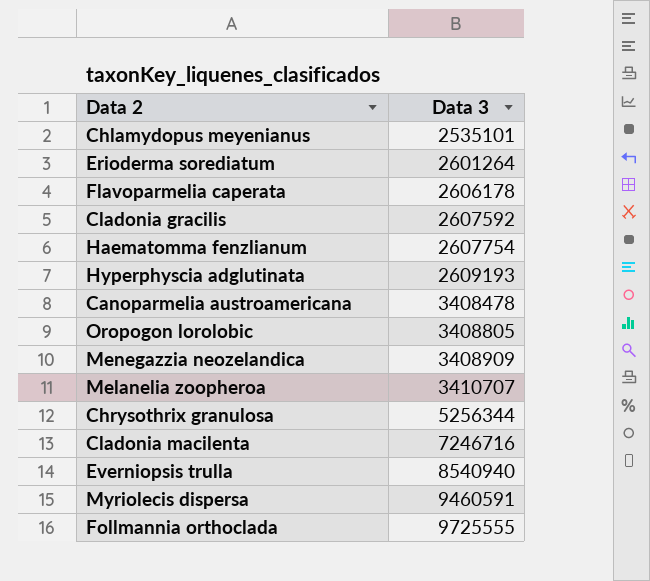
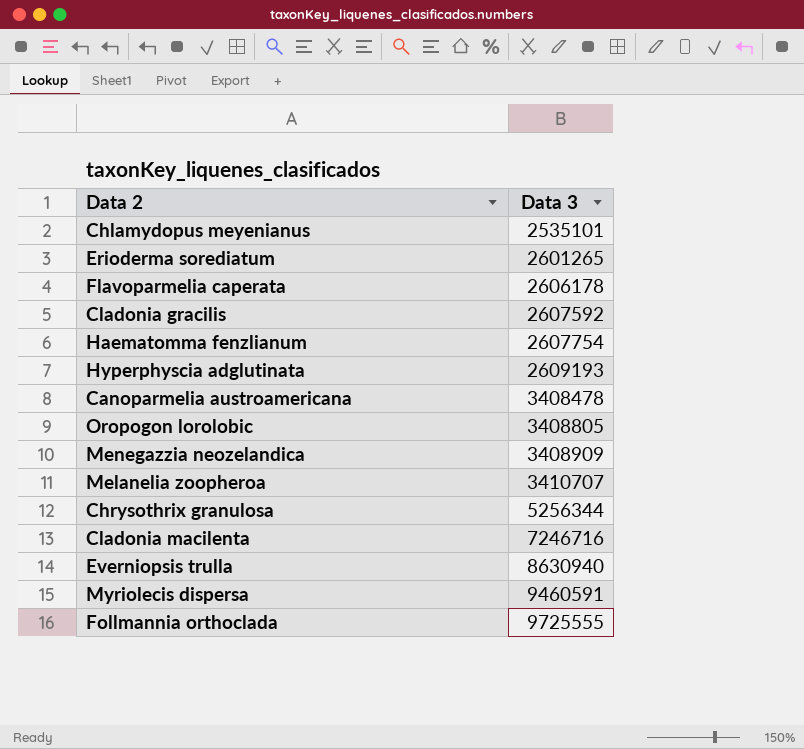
Erioderma sorediatum | Data 3: 2601264 -> 2601265
Everniopsis trulla | Data 3: 8540940 -> 8630940

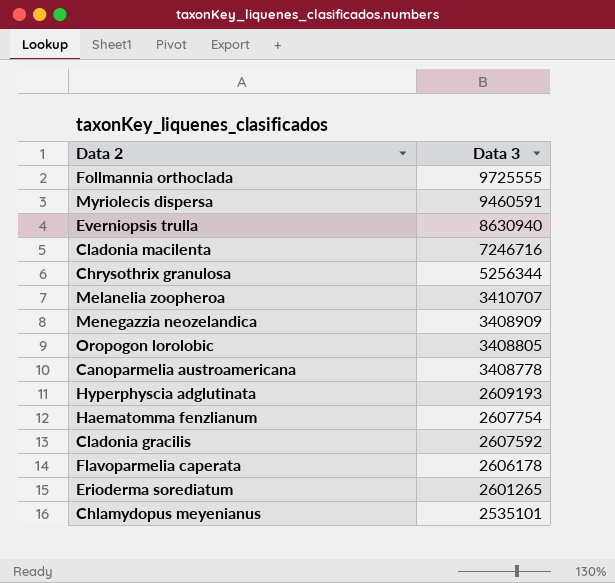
row order: Data 3 ascending -> Data 3 descending
Canoparmelia austroamericana | Data 3: 3408478 -> 3408778

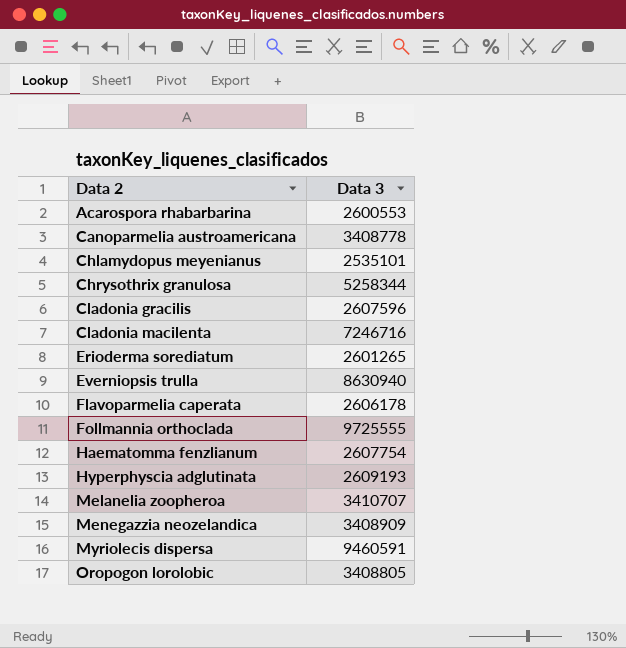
row order: Data 3 descending -> Data 2 ascending
row Acarospora rhabarbarina: none -> 2600553
Chrysothrix granulosa | Data 3: 5256344 -> 5258344
Cladonia gracilis | Data 3: 2607592 -> 2607596

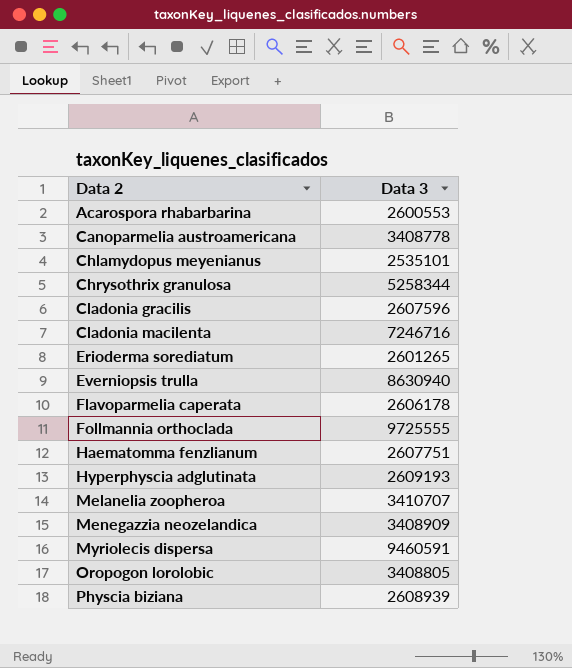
Haematomma fenzlianum | Data 3: 2607754 -> 2607751
row Physcia biziana: none -> 2608939

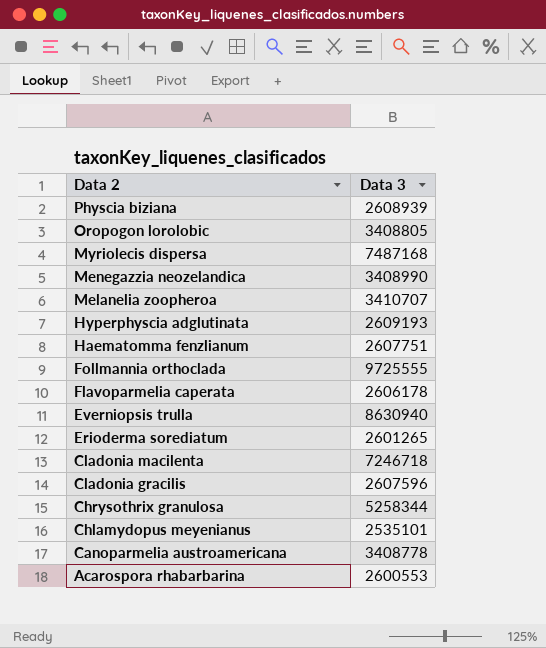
row order: Data 2 ascending -> Data 2 descending
Myriolecis dispersa | Data 3: 9460591 -> 7487168
Menegazzia neozelandica | Data 3: 3408909 -> 3408990
Cladonia macilenta | Data 3: 7246716 -> 7246718

